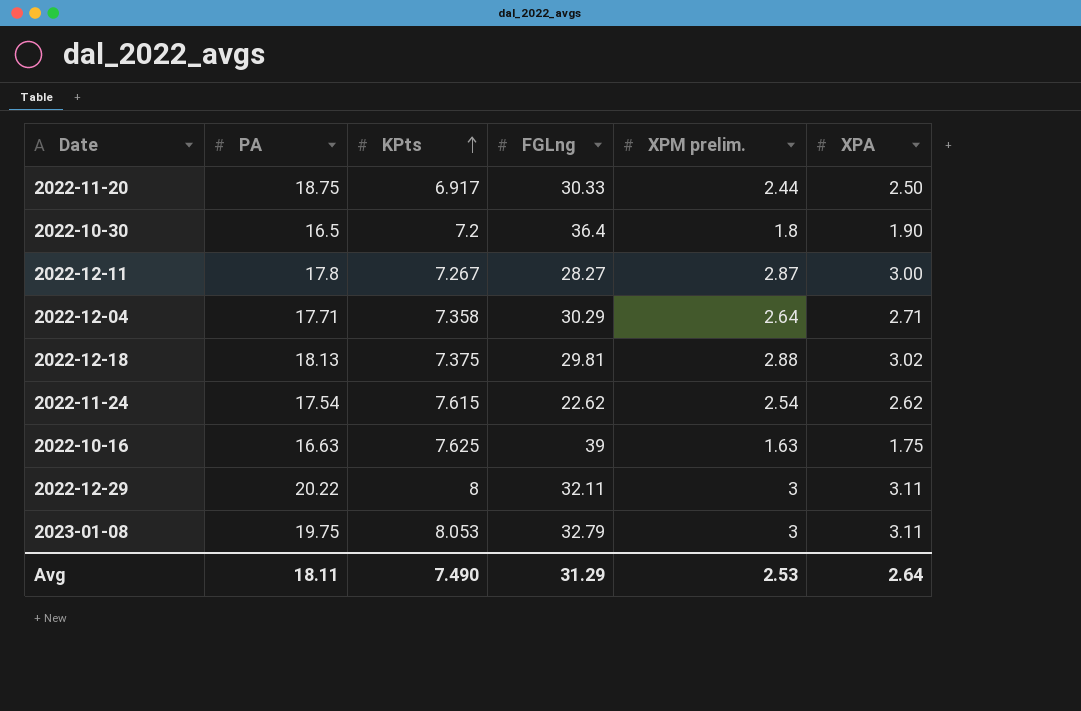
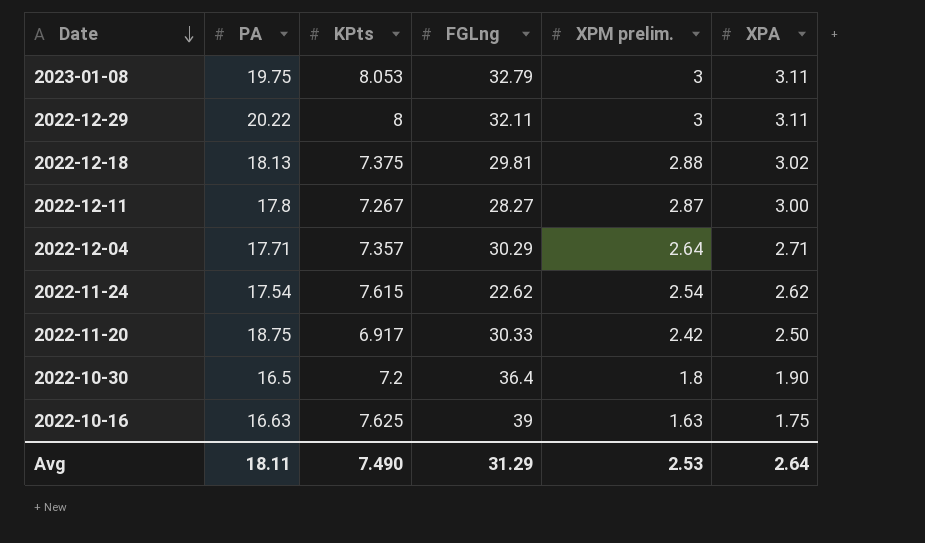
row order: KPts ascending -> Date descending
2022-12-04 | KPts: 7.358 -> 7.357
2022-11-20 | XPM prelim.: 2.44 -> 2.42

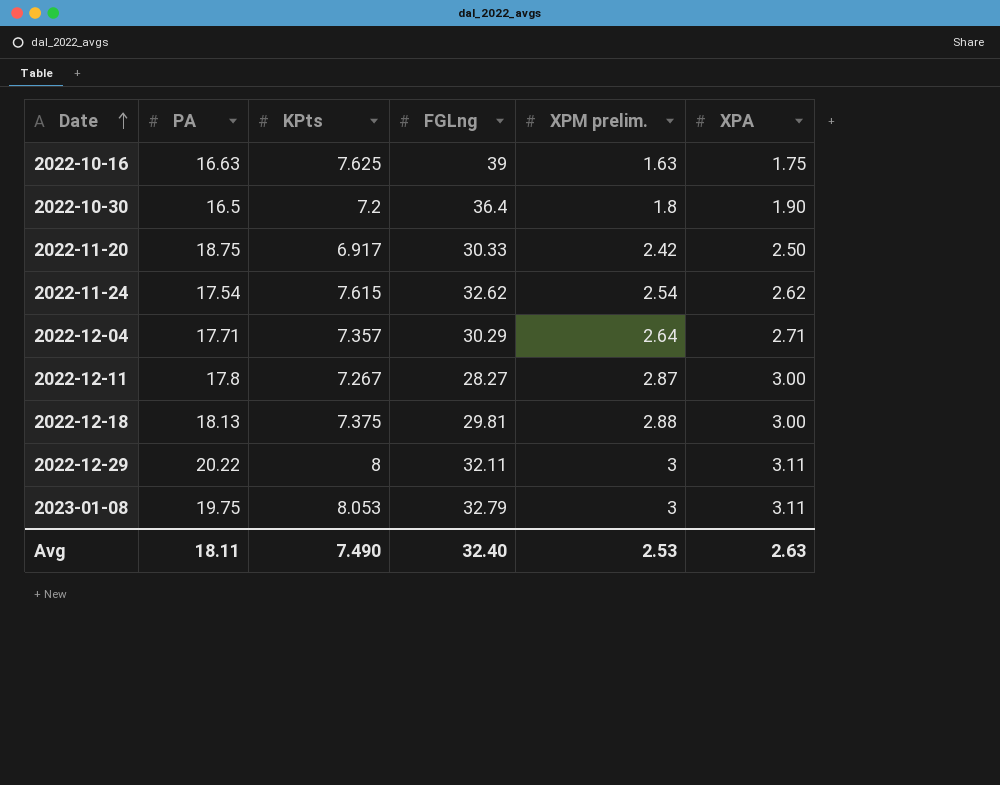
row order: Date descending -> Date ascending
2022-11-24 | FGLng: 22.62 -> 32.62
2022-12-18 | XPA: 3.02 -> 3.00
Avg | FGLng: 31.29 -> 32.40
Avg | XPA: 2.64 -> 2.63

